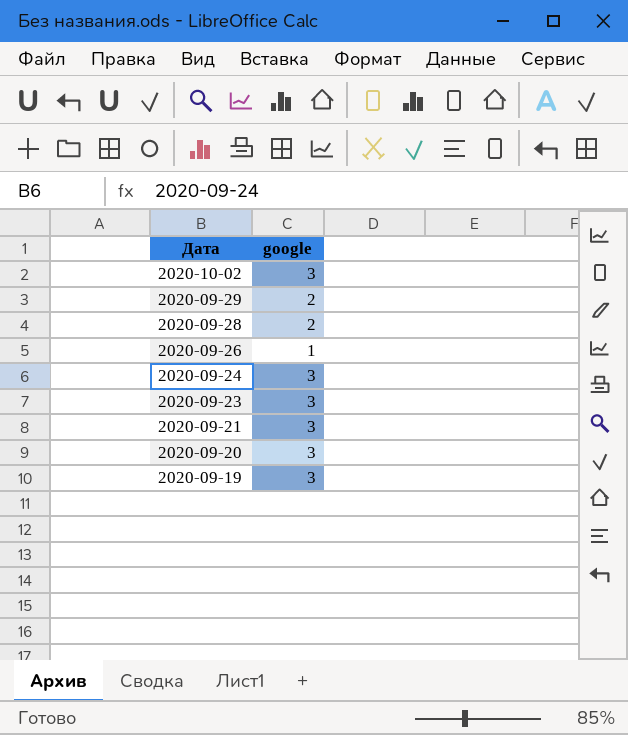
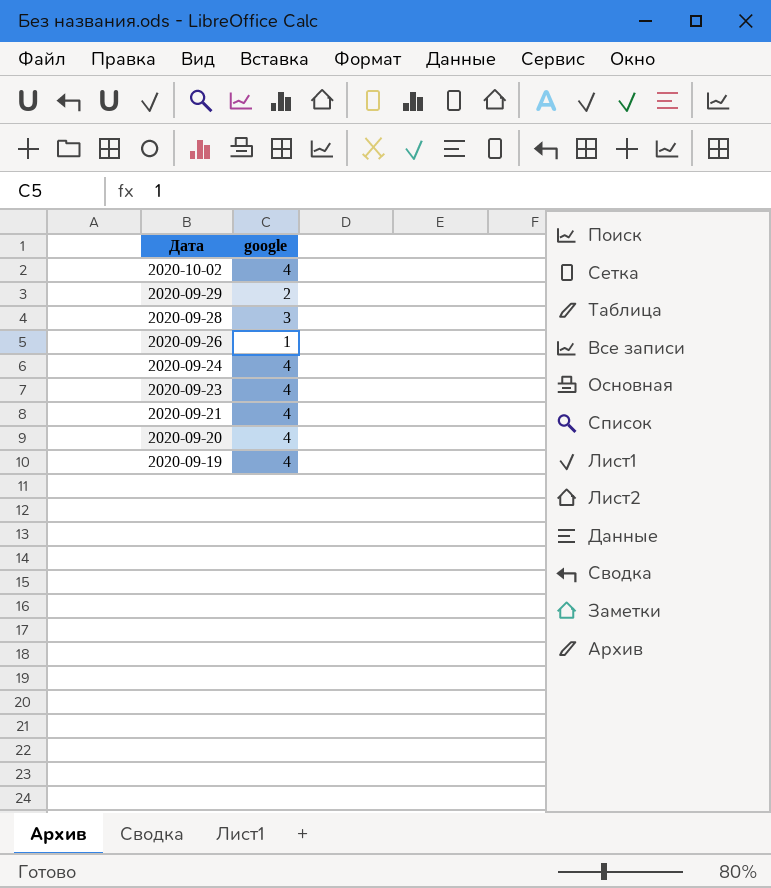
2020-10-02 | google: 3 -> 4
2020-09-28 | google: 2 -> 3
2020-09-24 | google: 3 -> 4
2020-09-23 | google: 3 -> 4
2020-09-21 | google: 3 -> 4
2020-09-20 | google: 3 -> 4
2020-09-19 | google: 3 -> 4

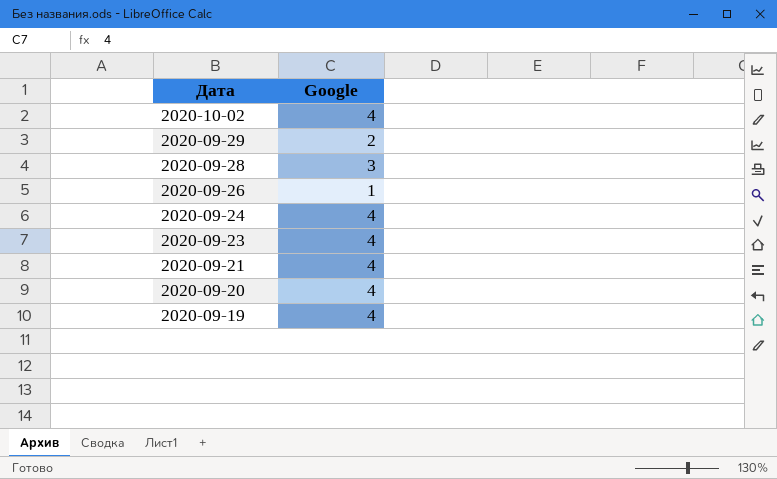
column name: google -> Google

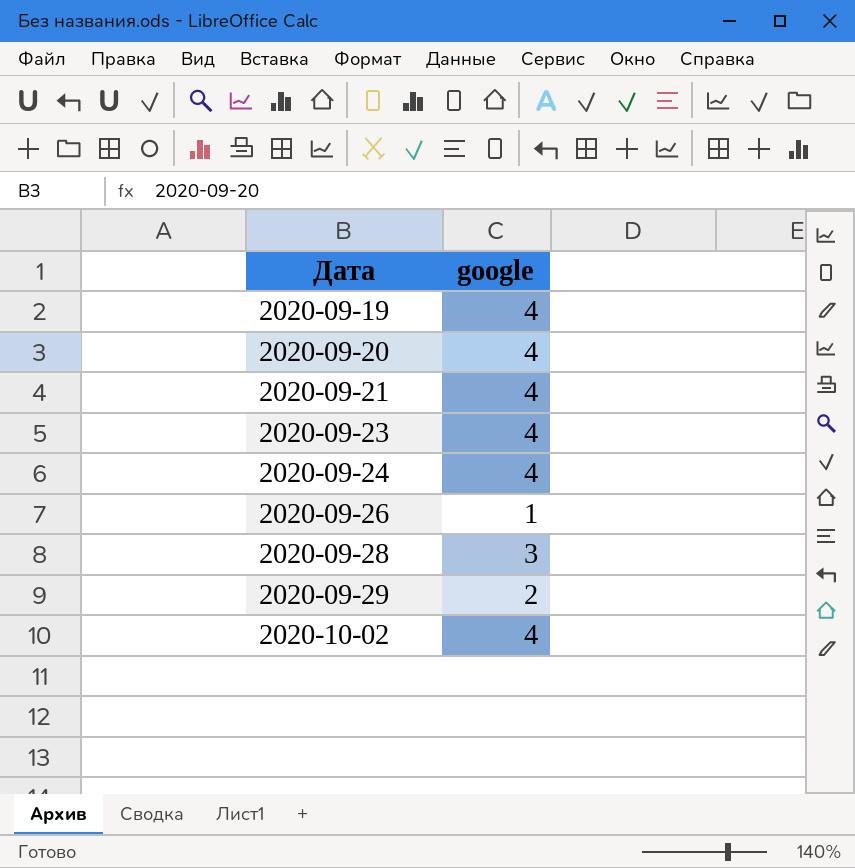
row order: Дата descending -> Дата ascending
column name: Google -> google

